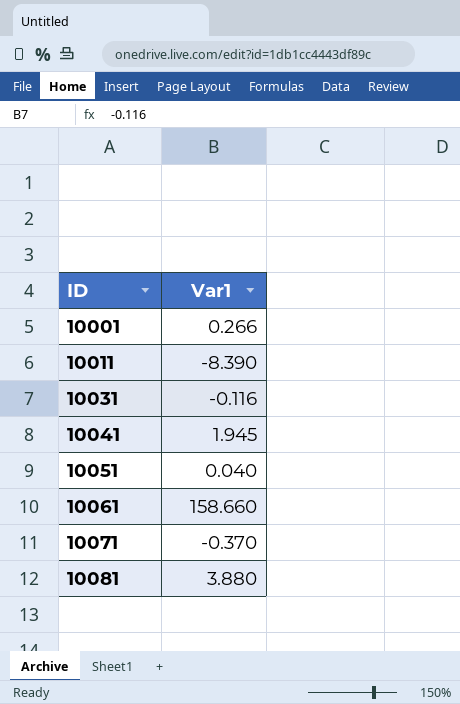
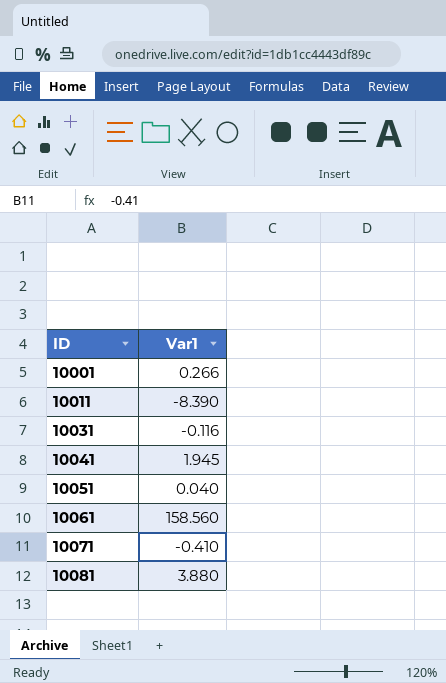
10061 | Var1: 158.660 -> 158.560
10071 | Var1: -0.370 -> -0.410

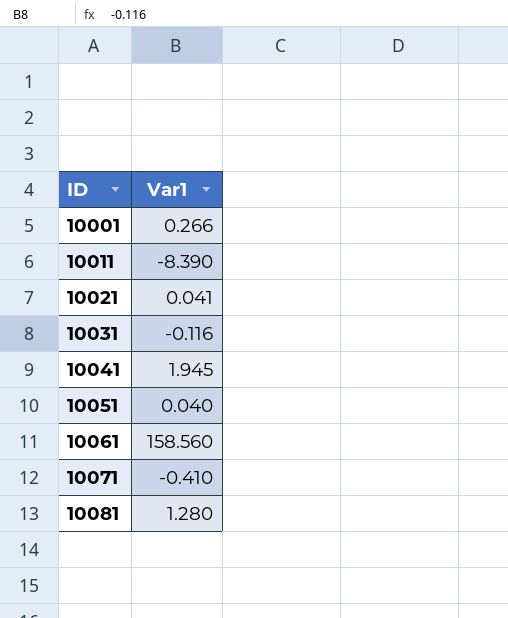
row 10021: none -> 0.041
10081 | Var1: 3.880 -> 1.280

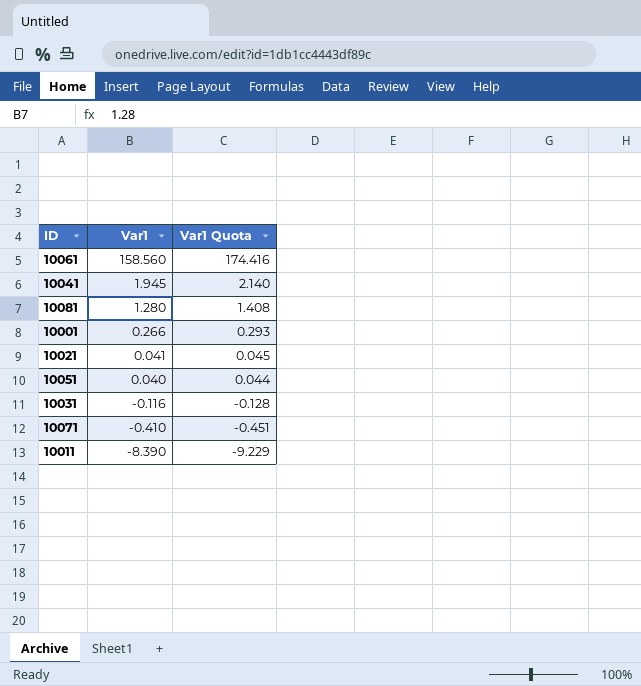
row order: ID ascending -> Var1 descending
column Var1 Quota | formula: none -> [Var1] * 1.1

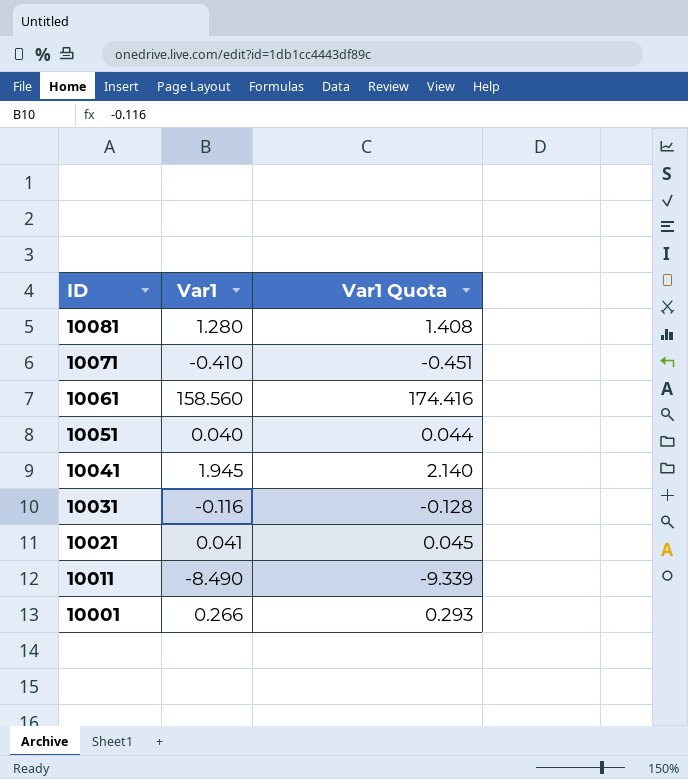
row order: Var1 descending -> ID descending
10011 | Var1: -8.390 -> -8.490
10011 | Var1 Quota: -9.229 -> -9.339

